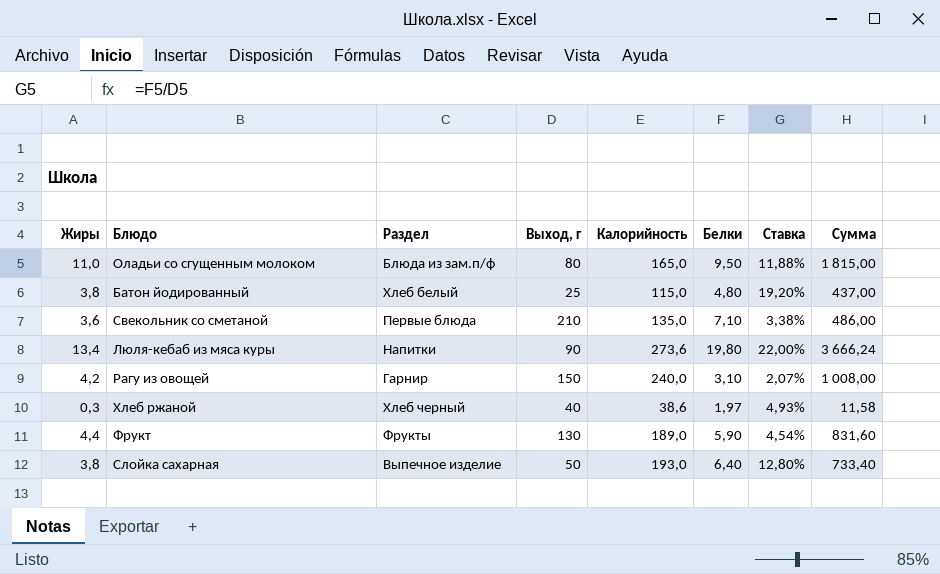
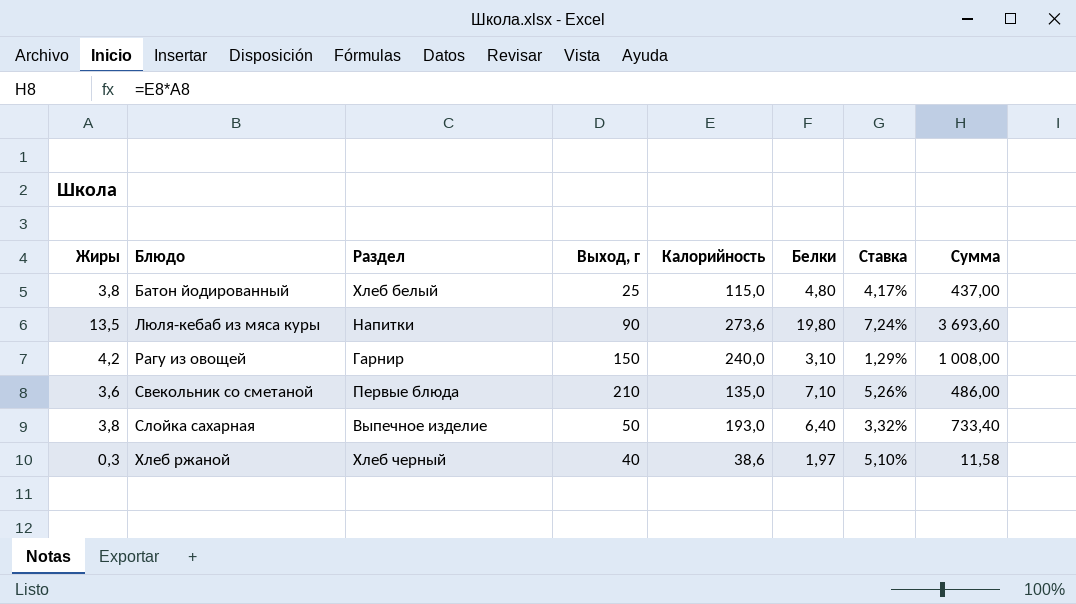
row order: none -> Блюдо ascending
column Ставка | formula: [Белки] / [Выход, г] -> [Белки] / [Калорийность]
row Оладьи со сгущенным молоком: 11,0 | Блюда из зам.п/ф | 80 | 165,0 | 9,50 | 11,88% | 1 815,00 -> none
row Фрукт: 4,4 | Фрукты | 130 | 189,0 | 5,90 | 4,54% | 831,60 -> none
Люля-кебаб из мяса куры | Жиры: 13,4 -> 13,5
Люля-кебаб из мяса куры | Сумма: 3 666,24 -> 3 693,60

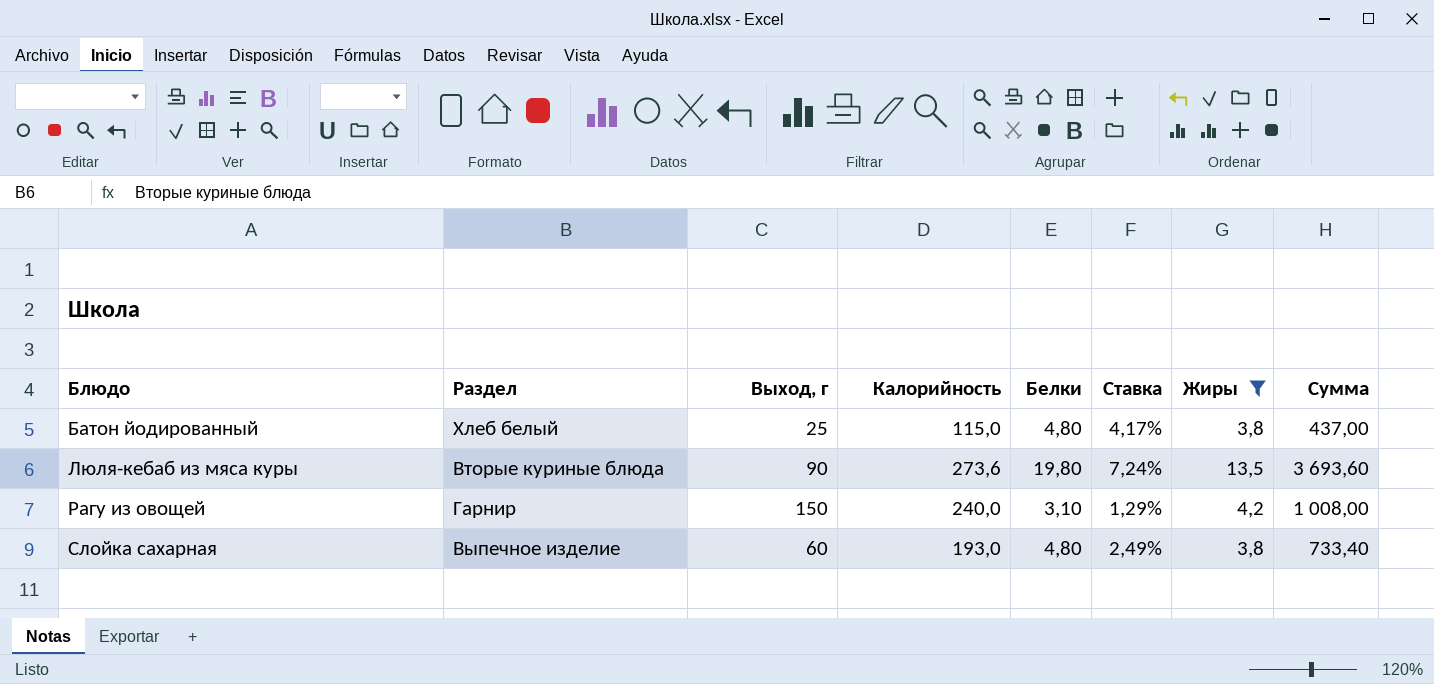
filter: none -> Жиры >= 3,8
column Жиры | position: 1 -> 7
Люля-кебаб из мяса куры | Раздел: Напитки -> Вторые куриные блюда
Слойка сахарная | Выход, г: 50 -> 60
Слойка сахарная | Белки: 6,40 -> 4,80
Слойка сахарная | Ставка: 3,32% -> 2,49%

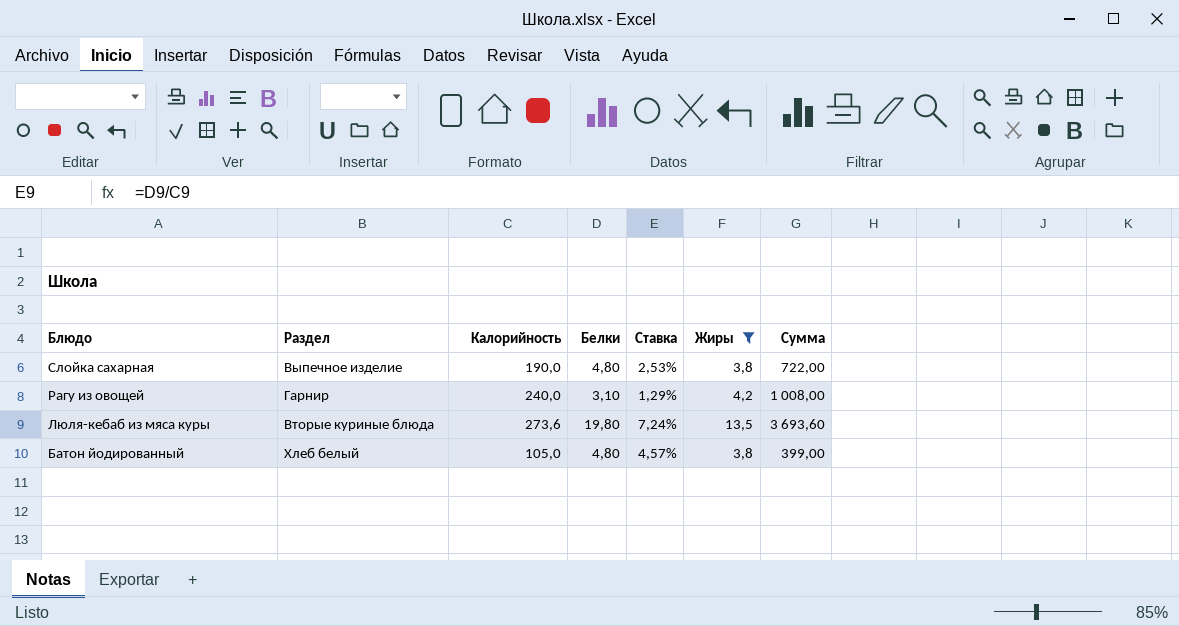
row order: Блюдо ascending -> Блюдо descending
column Выход, г | position: 3 -> none
Слойка сахарная | Калорийность: 193,0 -> 190,0
Слойка сахарная | Ставка: 2,49% -> 2,53%
Слойка сахарная | Сумма: 733,40 -> 722,00
Батон йодированный | Калорийность: 115,0 -> 105,0
Батон йодированный | Ставка: 4,17% -> 4,57%
Батон йодированный | Сумма: 437,00 -> 399,00

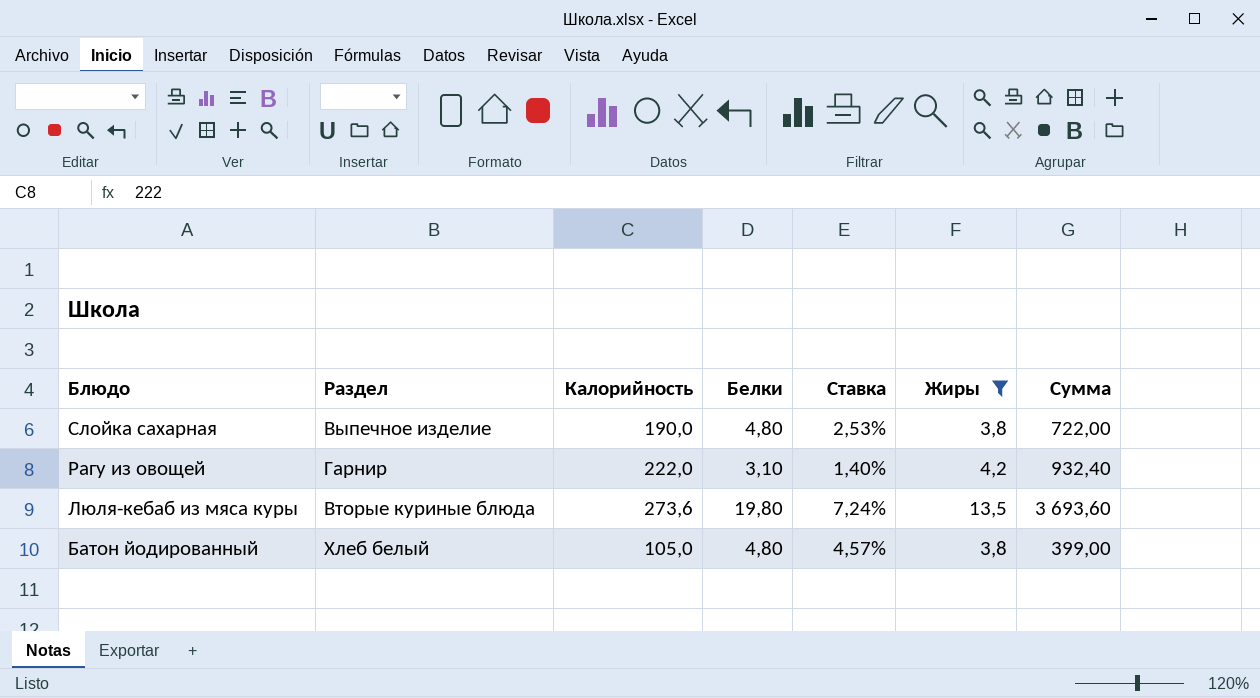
Рагу из овощей | Калорийность: 240,0 -> 222,0
Рагу из овощей | Ставка: 1,29% -> 1,40%
Рагу из овощей | Сумма: 1 008,00 -> 932,40

